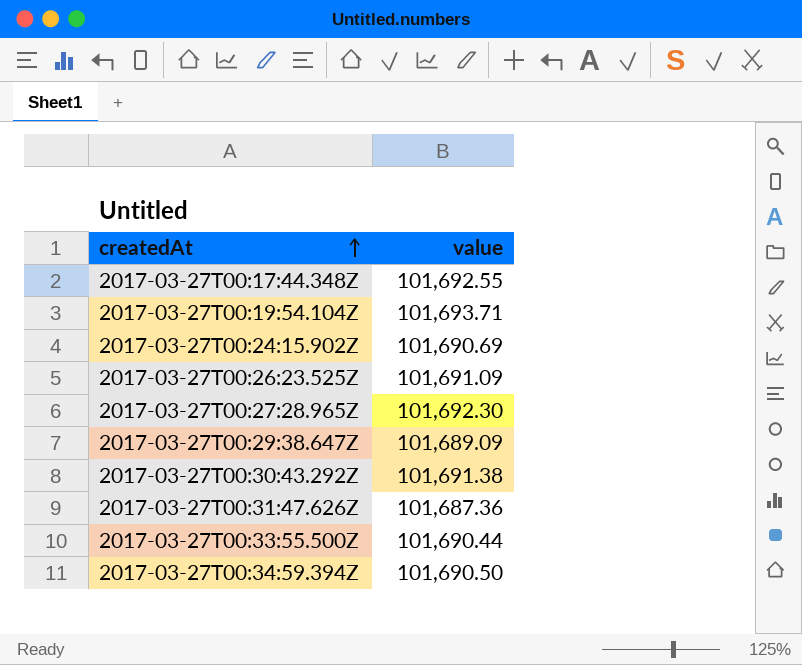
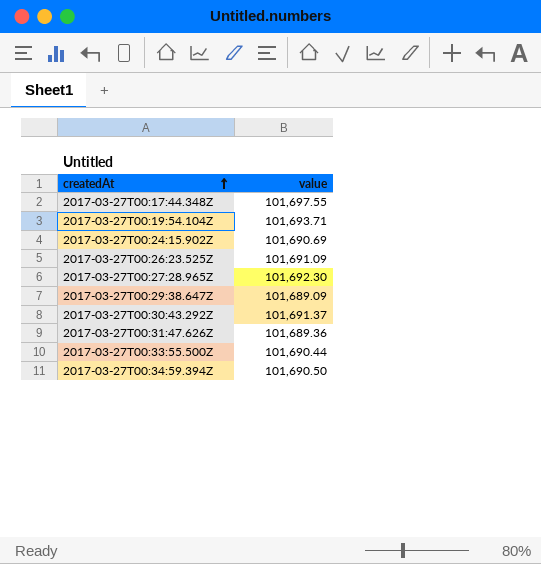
2017-03-27T00:17:44.348Z | value: 101,692.55 -> 101,697.55
2017-03-27T00:30:43.292Z | value: 101,691.38 -> 101,691.37
2017-03-27T00:31:47.626Z | value: 101,687.36 -> 101,689.36

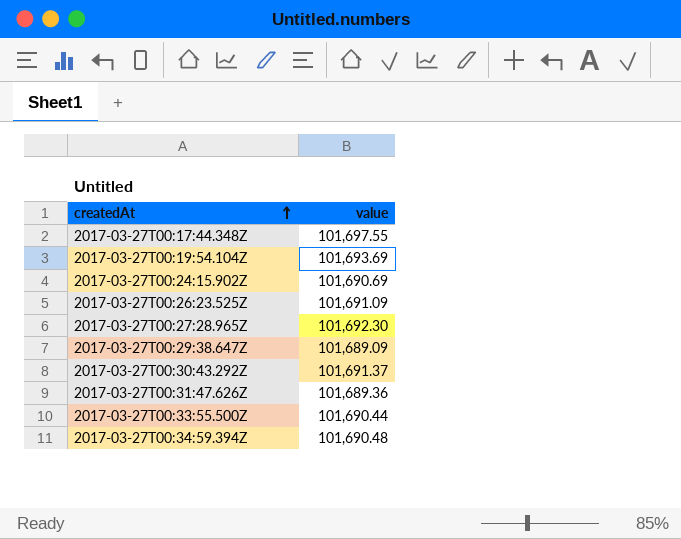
2017-03-27T00:19:54.104Z | value: 101,693.71 -> 101,693.69
2017-03-27T00:34:59.394Z | value: 101,690.50 -> 101,690.48

